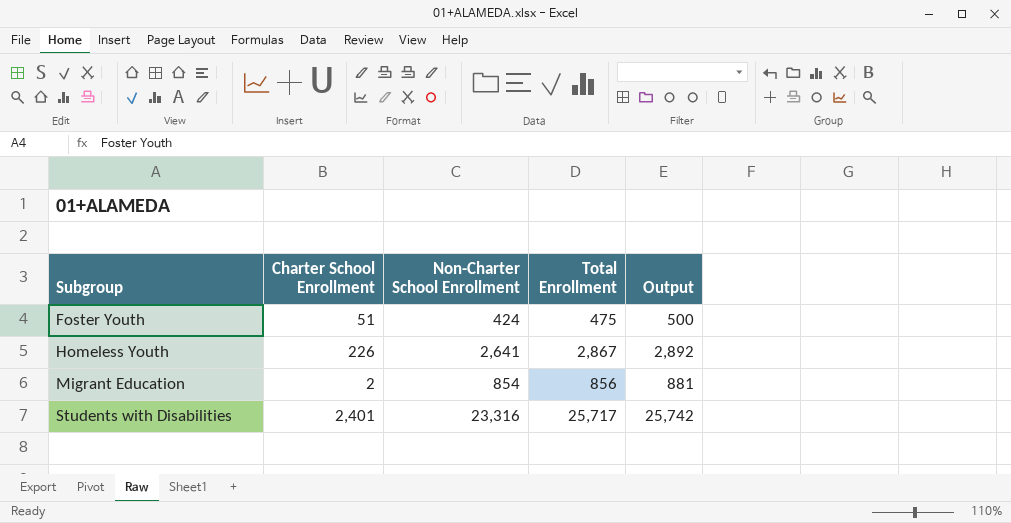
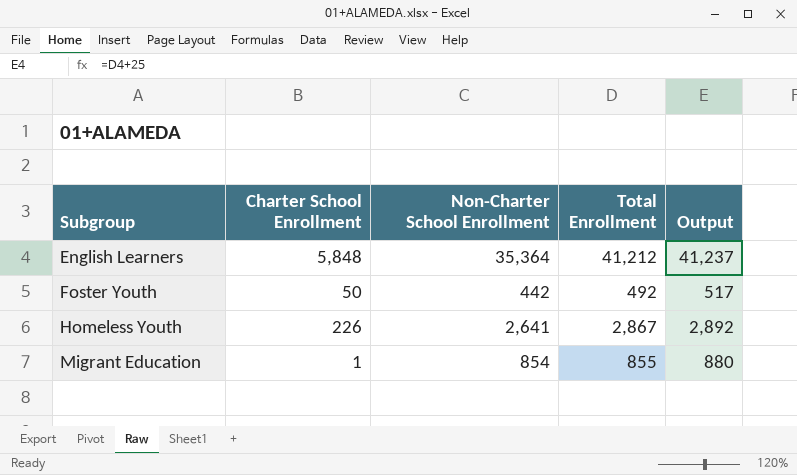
row Students with Disabilities: 2,401 | 23,316 | 25,717 | 25,742 -> none
row English Learners: none -> 5,848 | 35,364 | 41,212 | 41,237
Foster Youth | Charter School Enrollment: 51 -> 50
Foster Youth | Non-Charter School Enrollment: 424 -> 442
Foster Youth | Total Enrollment: 475 -> 492
Foster Youth | Output: 500 -> 517
Migrant Education | Charter School Enrollment: 2 -> 1
Migrant Education | Total Enrollment: 856 -> 855
Migrant Education | Output: 881 -> 880

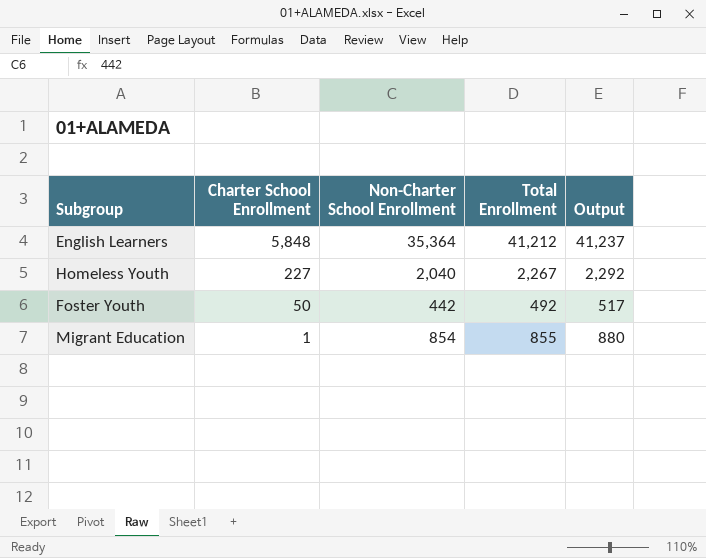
row order: Subgroup ascending -> Charter School Enrollment descending
Homeless Youth | Charter School Enrollment: 226 -> 227
Homeless Youth | Non-Charter School Enrollment: 2,641 -> 2,040
Homeless Youth | Total Enrollment: 2,867 -> 2,267
Homeless Youth | Output: 2,892 -> 2,292

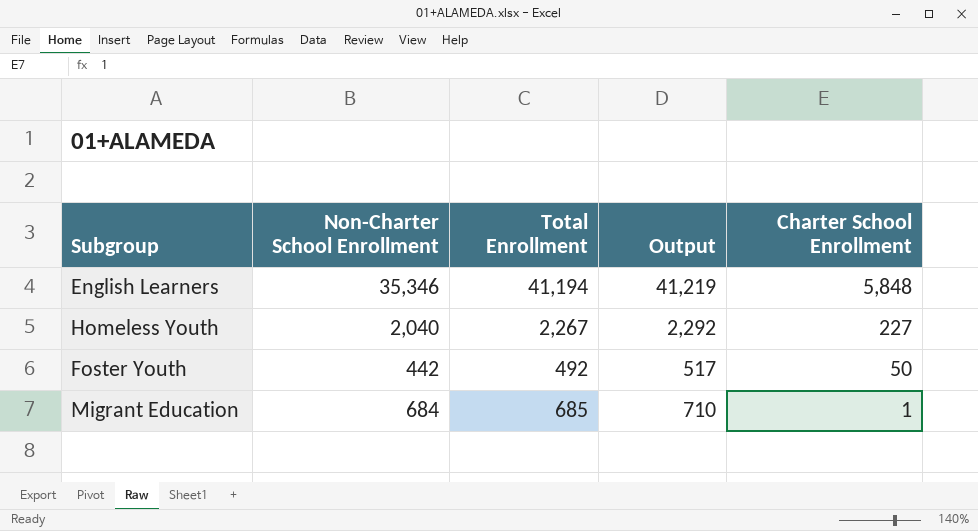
column Charter School Enrollment | position: 2 -> 5
English Learners | Non-Charter School Enrollment: 35,364 -> 35,346
English Learners | Total Enrollment: 41,212 -> 41,194
English Learners | Output: 41,237 -> 41,219
Migrant Education | Non-Charter School Enrollment: 854 -> 684
Migrant Education | Total Enrollment: 855 -> 685
Migrant Education | Output: 880 -> 710

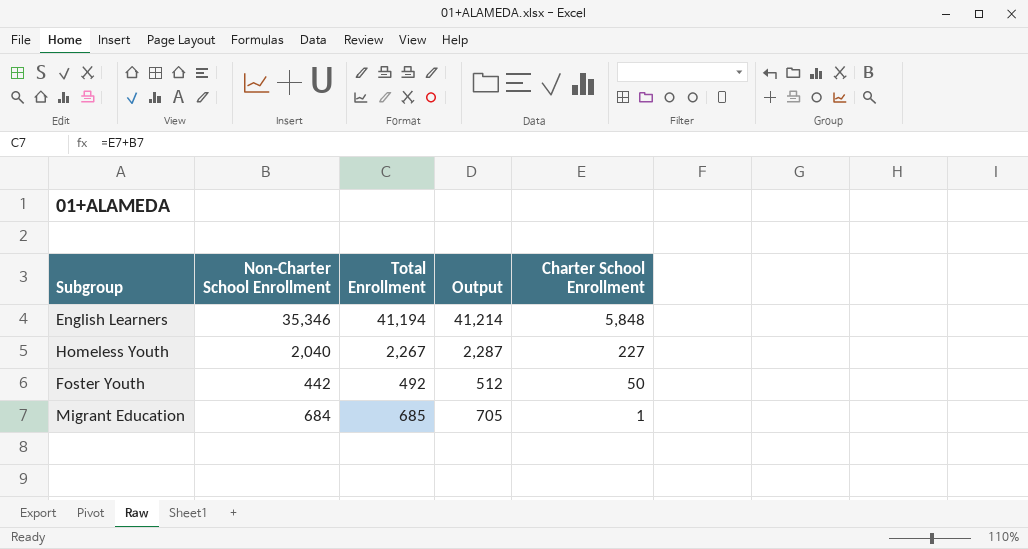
column Output | formula: [Total Enrollment] + 25 -> [Total Enrollment] + 20

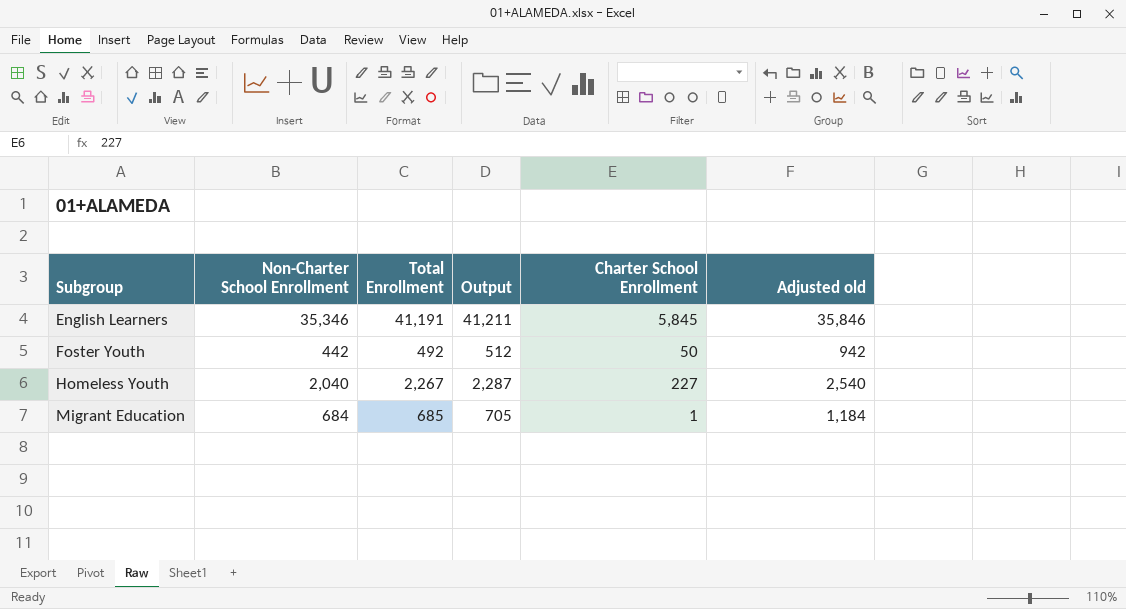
row order: Charter School Enrollment descending -> Subgroup ascending
column Adjusted old | formula: none -> [Non-Charter School Enrollment] + 500
English Learners | Total Enrollment: 41,194 -> 41,191
English Learners | Output: 41,214 -> 41,211
English Learners | Charter School Enrollment: 5,848 -> 5,845

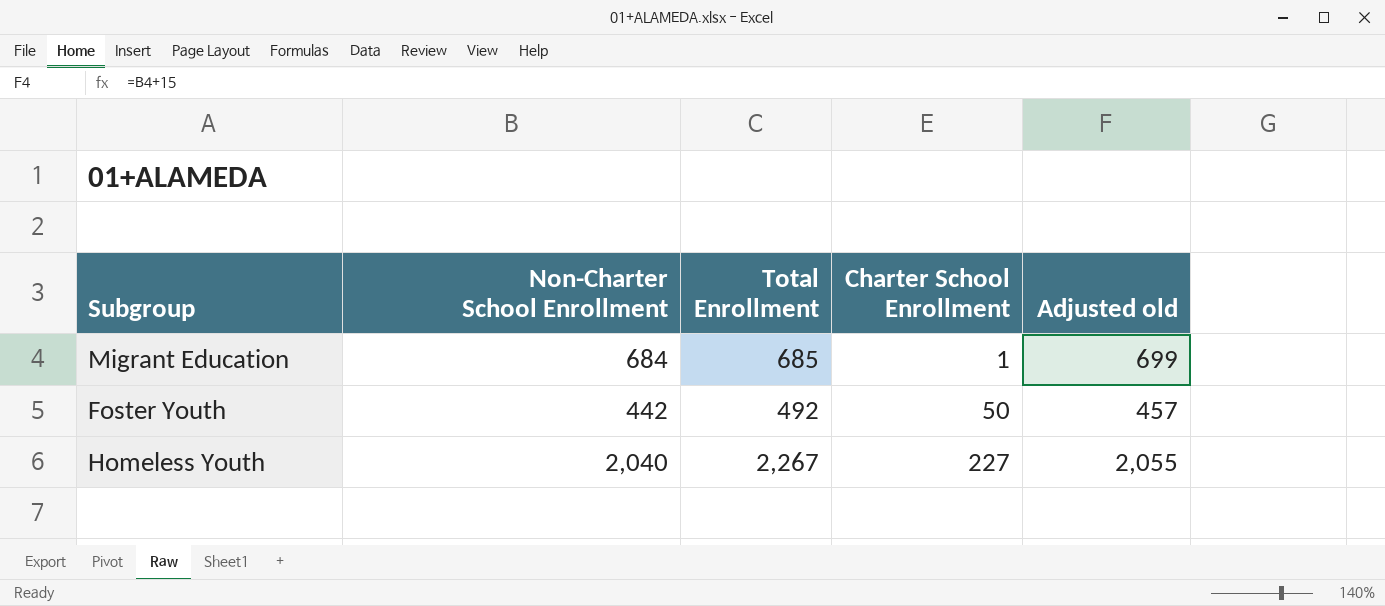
row order: Subgroup ascending -> Charter School Enrollment ascending
column Output | formula: [Total Enrollment] + 20 -> none
column Adjusted old | formula: [Non-Charter School Enrollment] + 500 -> [Non-Charter School Enrollment] + 15
row English Learners: 35,346 | 41,191 | 41,211 | 5,845 | 35,846 -> none

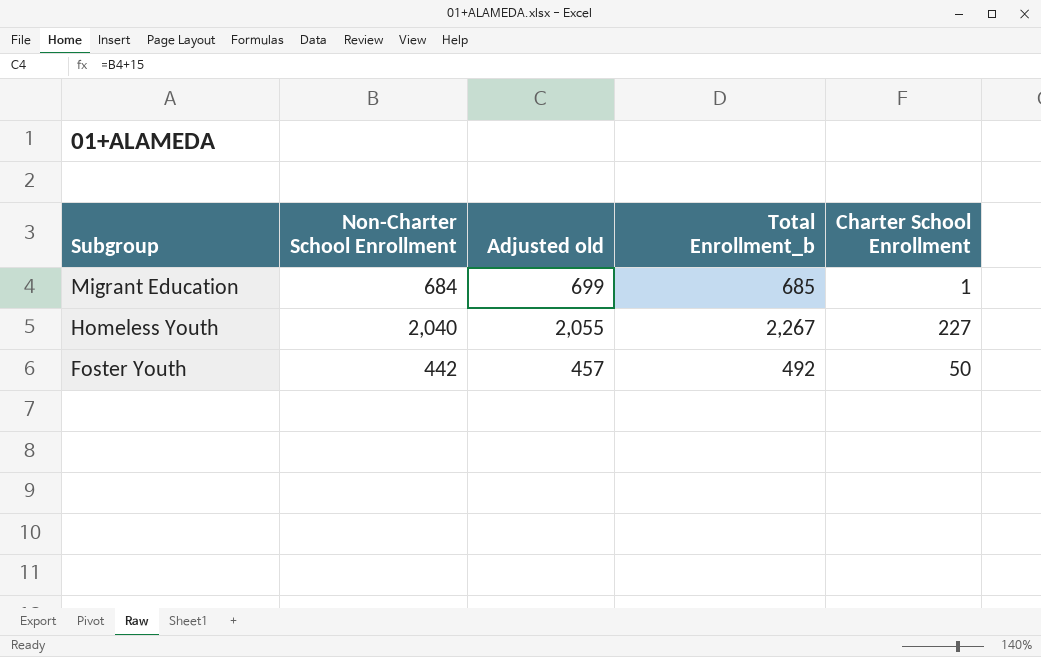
row order: Charter School Enrollment ascending -> Subgroup descending
column Adjusted old | position: 5 -> 3
column name: Total Enrollment -> Total Enrollment_b

